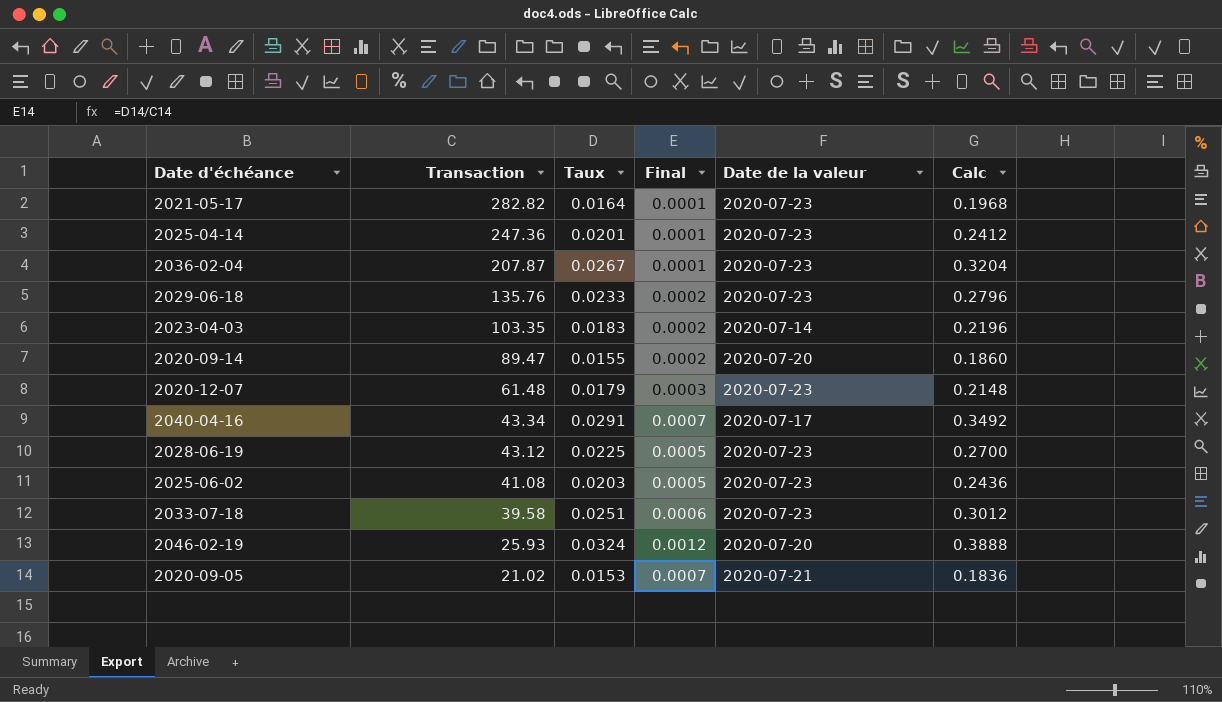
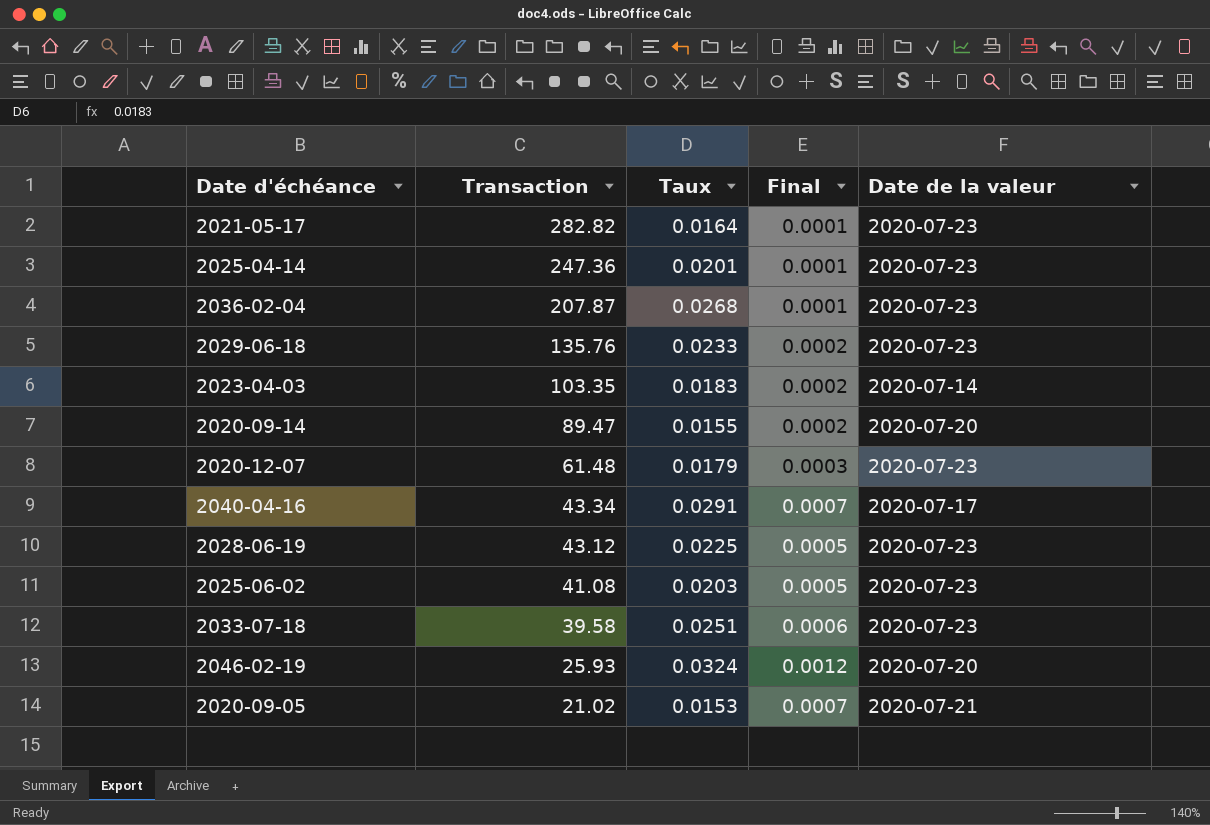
column Calc | formula: [Taux] * 12 -> none
2036-02-04 | Taux: 0.0267 -> 0.0268

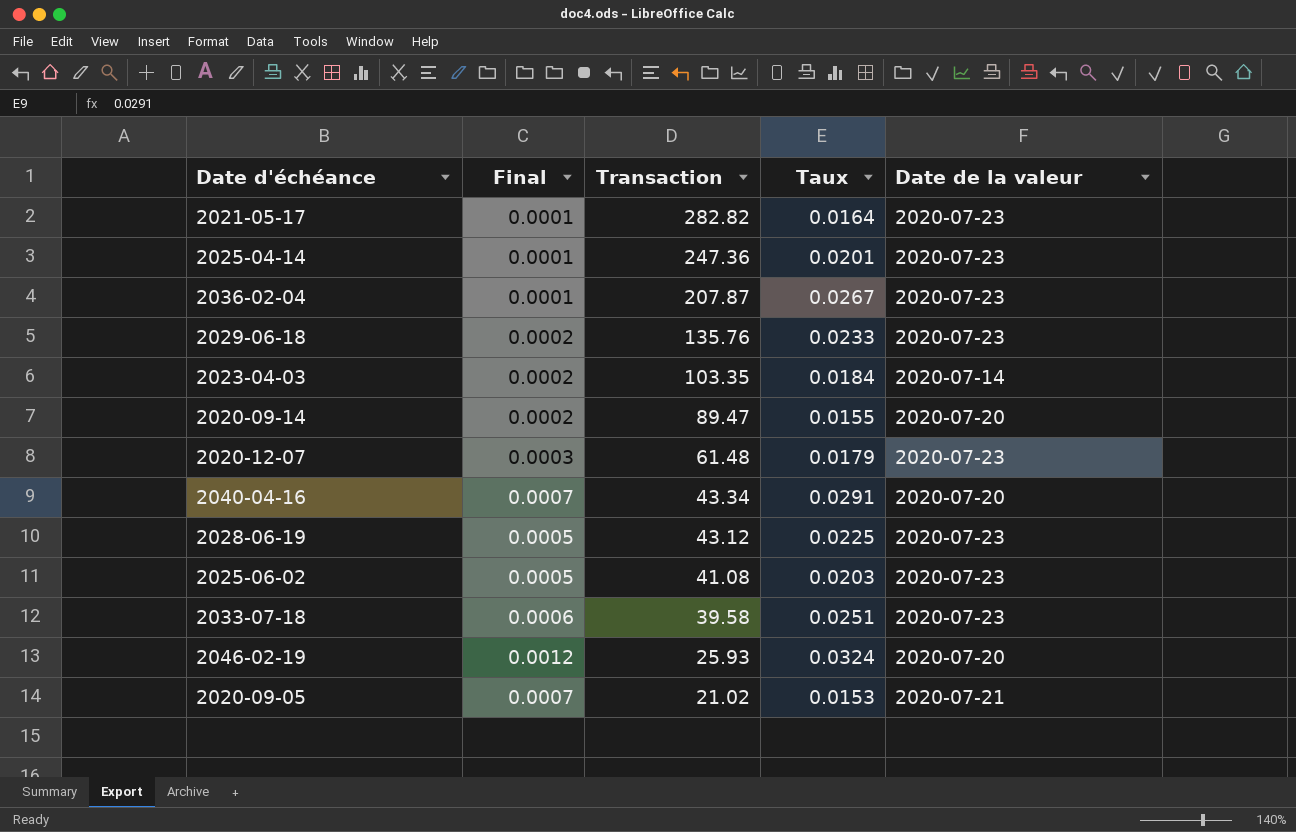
column Final | position: 4 -> 2
2036-02-04 | Taux: 0.0268 -> 0.0267
2023-04-03 | Taux: 0.0183 -> 0.0184
2040-04-16 | Date de la valeur: 2020-07-17 -> 2020-07-20

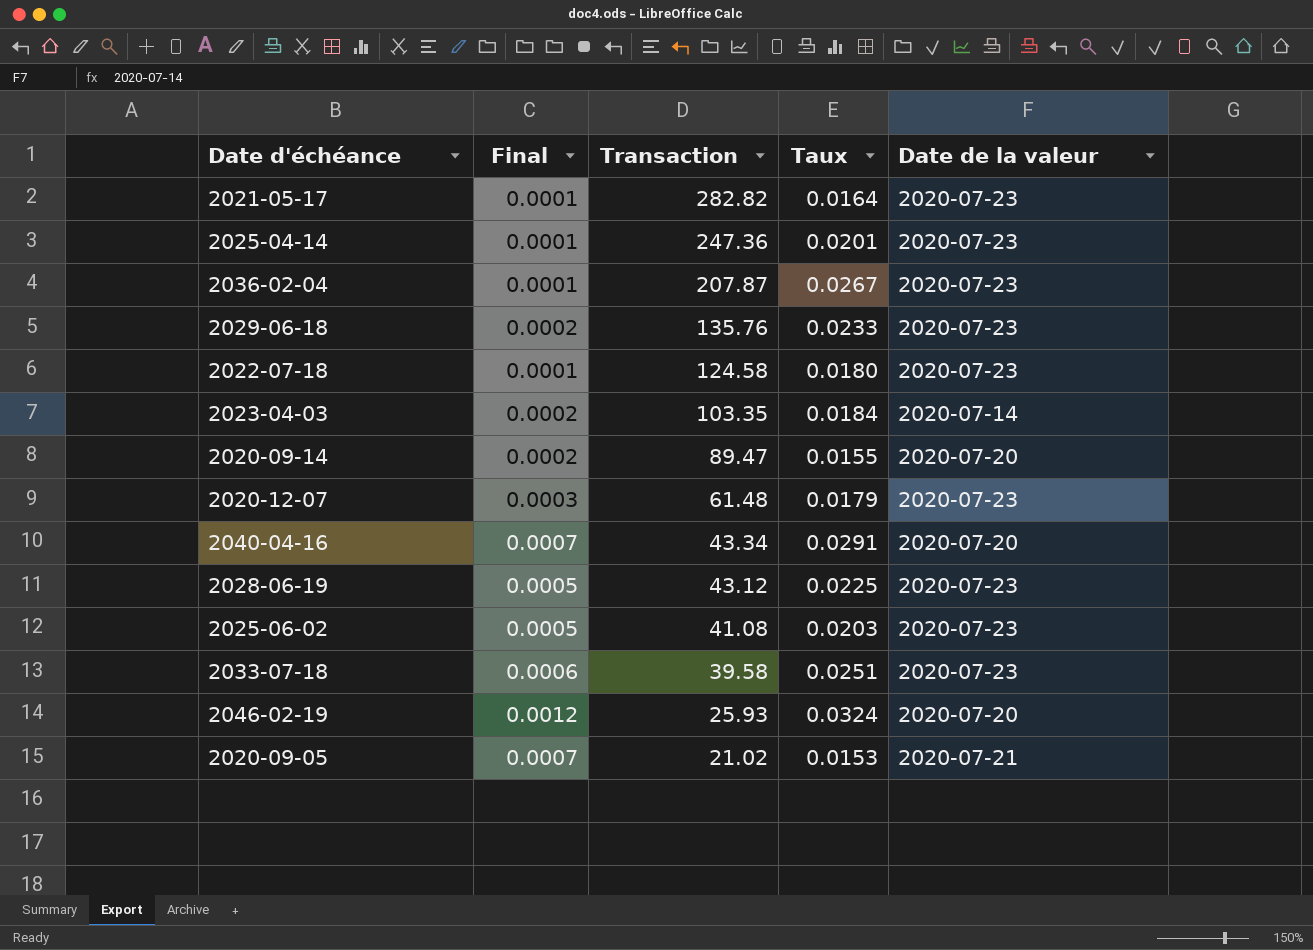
row 2022-07-18: none -> 0.0001 | 124.58 | 0.0180 | 2020-07-23

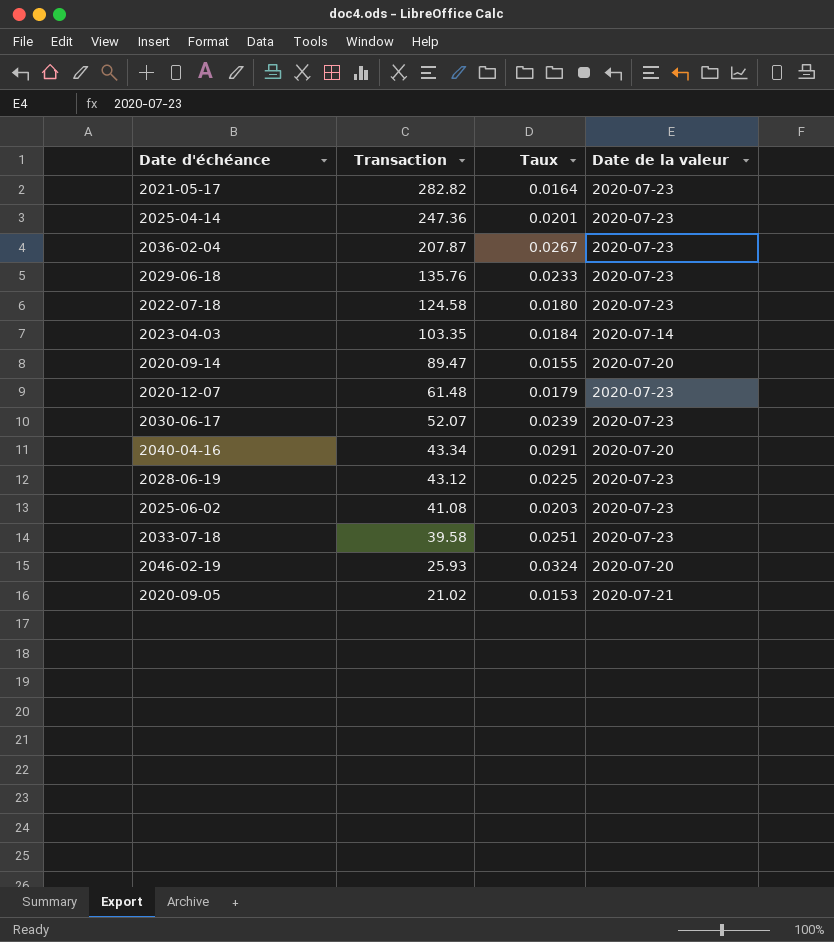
column Final | formula: [Taux] / [Transaction] -> none
row 2030-06-17: none -> 52.07 | 0.0239 | 2020-07-23

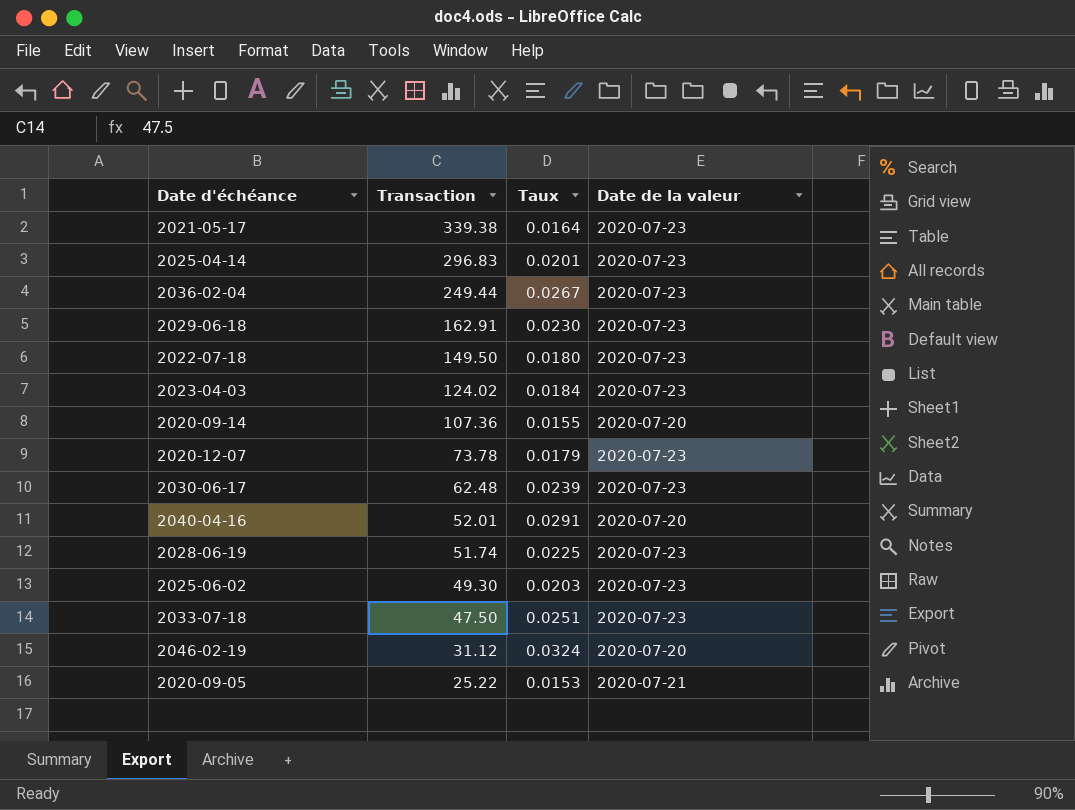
2021-05-17 | Transaction: 282.82 -> 339.38
2025-04-14 | Transaction: 247.36 -> 296.83
2036-02-04 | Transaction: 207.87 -> 249.44
2029-06-18 | Transaction: 135.76 -> 162.91
2029-06-18 | Taux: 0.0233 -> 0.0230
2022-07-18 | Transaction: 124.58 -> 149.50
2023-04-03 | Transaction: 103.35 -> 124.02
2023-04-03 | Date de la valeur: 2020-07-14 -> 2020-07-23
2020-09-14 | Transaction: 89.47 -> 107.36
2020-12-07 | Transaction: 61.48 -> 73.78
2030-06-17 | Transaction: 52.07 -> 62.48
2040-04-16 | Transaction: 43.34 -> 52.01
2028-06-19 | Transaction: 43.12 -> 51.74
2025-06-02 | Transaction: 41.08 -> 49.30
2033-07-18 | Transaction: 39.58 -> 47.50
2046-02-19 | Transaction: 25.93 -> 31.12
2020-09-05 | Transaction: 21.02 -> 25.22

